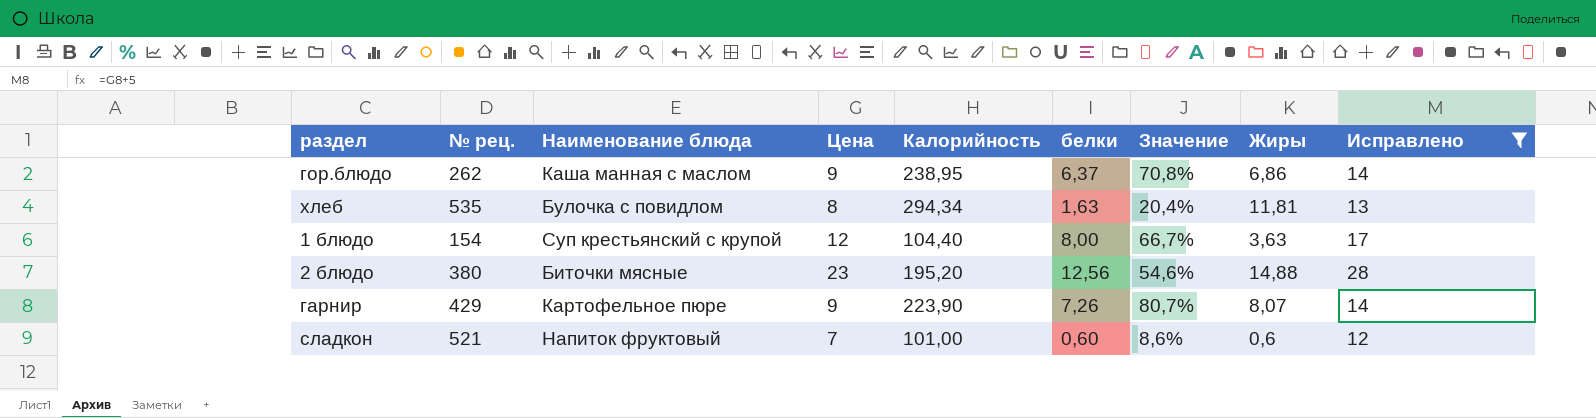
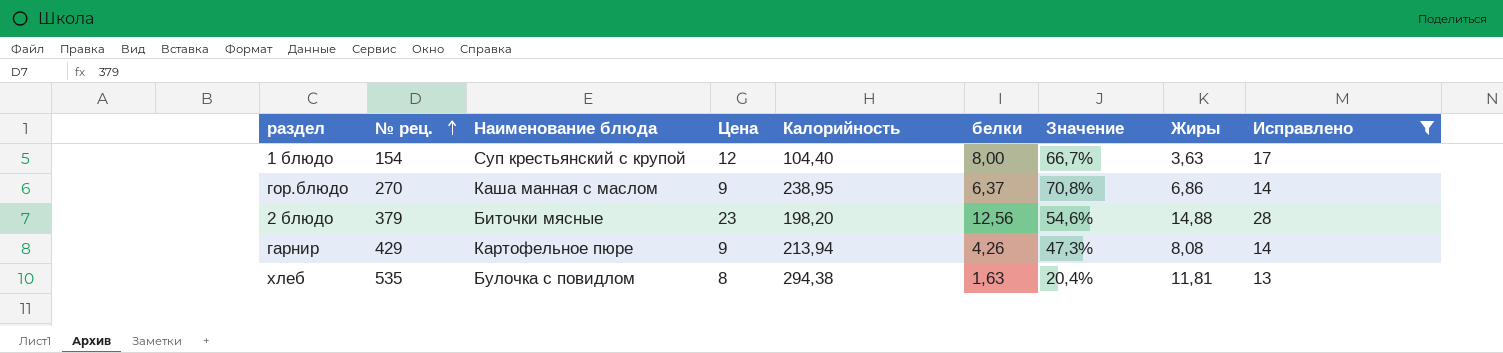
row order: none -> № рец. ascending
row сладкон: 521 | Напиток фруктовый | 7 | 101,00 | 0,60 | 8,6% | 0,6 | 12 -> none
гор.блюдо | № рец.: 262 -> 270
2 блюдо | № рец.: 380 -> 379
2 блюдо | Калорийность: 195,20 -> 198,20
гарнир | Калорийность: 223,90 -> 213,94
гарнир | белки: 7,26 -> 4,26
гарнир | Значение: 80,7% -> 47,3%
гарнир | Жиры: 8,07 -> 8,08
хлеб | Калорийность: 294,34 -> 294,38

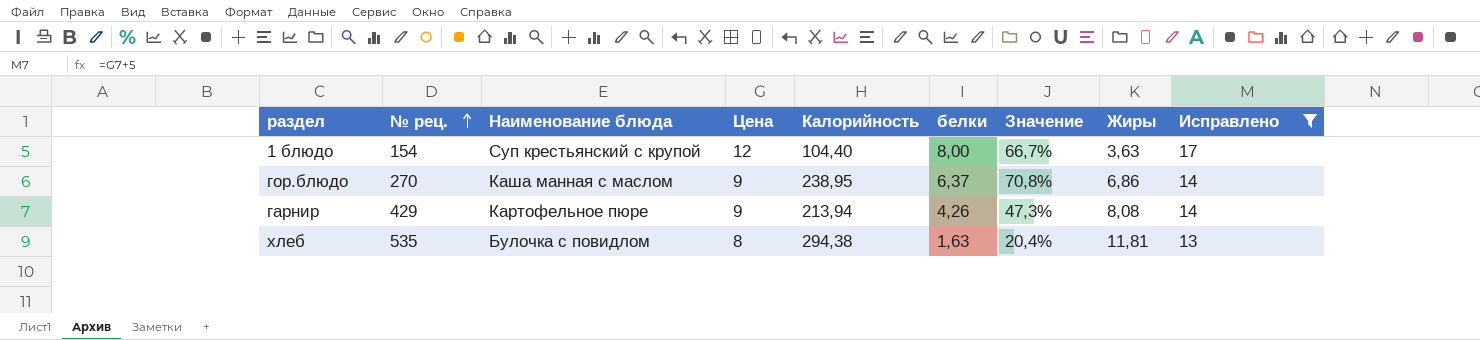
row 2 блюдо: 379 | Биточки мясные | 23 | 198,20 | 12,56 | 54,6% | 14,88 | 28 -> none

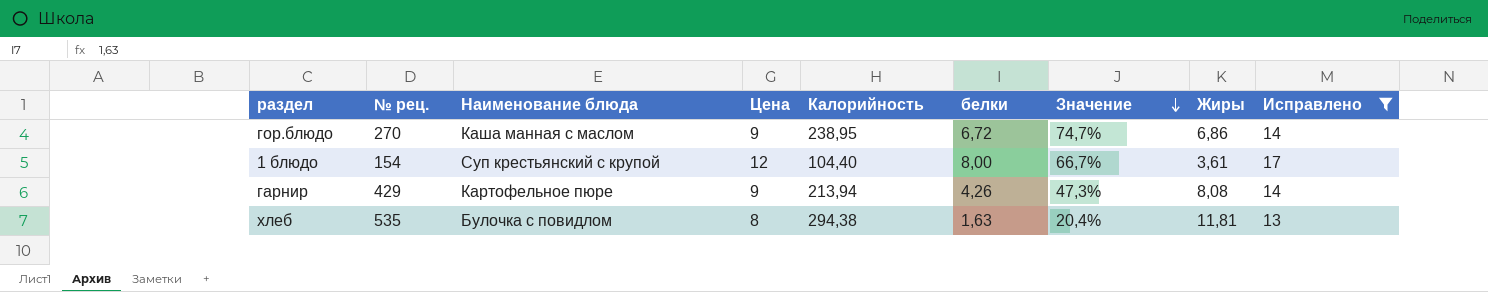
row order: № рец. ascending -> Значение descending
гор.блюдо | белки: 6,37 -> 6,72
гор.блюдо | Значение: 70,8% -> 74,7%
1 блюдо | Жиры: 3,63 -> 3,61

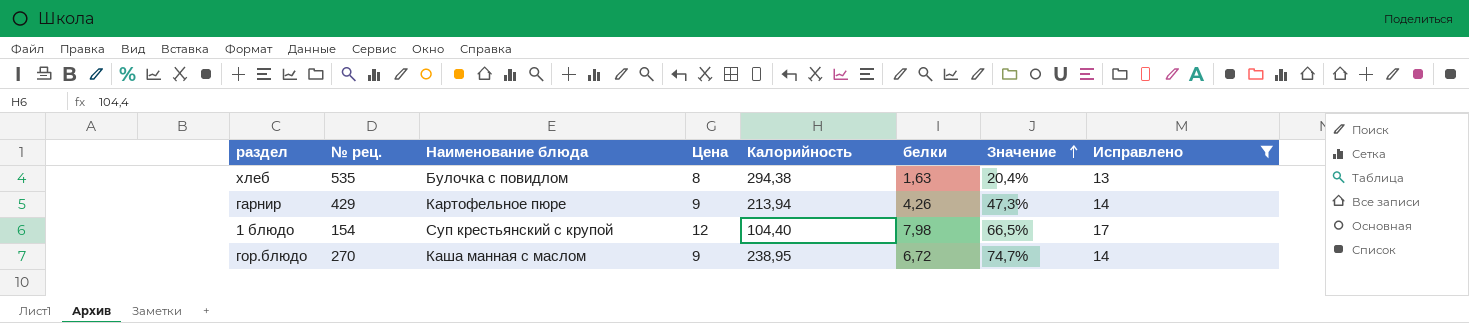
row order: Значение descending -> Значение ascending
column Жиры | position: 8 -> none
1 блюдо | белки: 8,00 -> 7,98
1 блюдо | Значение: 66,7% -> 66,5%

